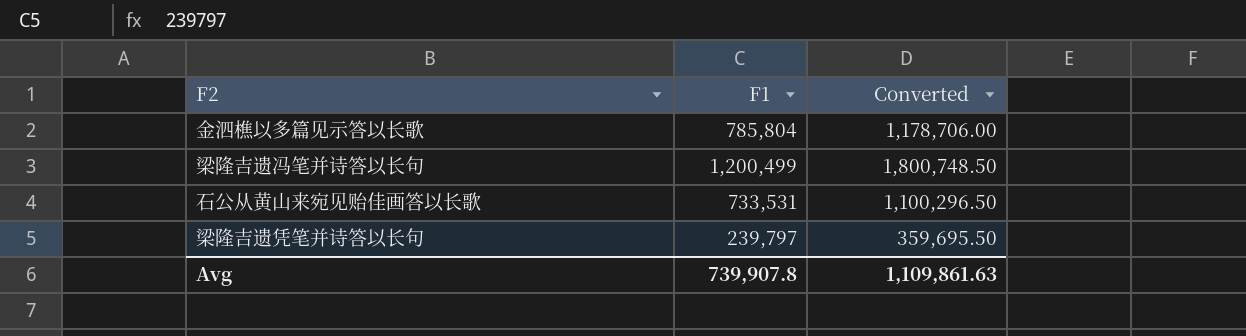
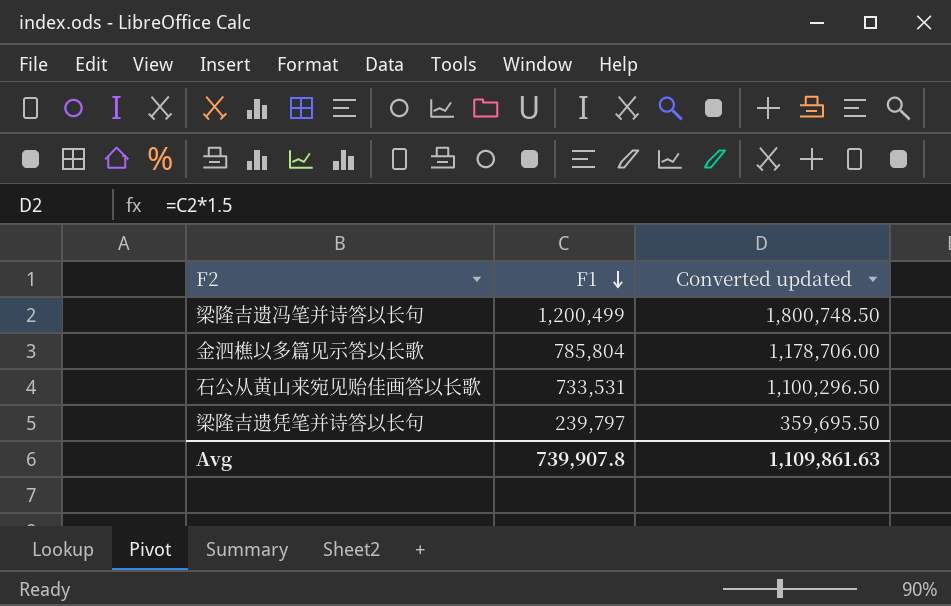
row order: none -> F1 descending
column name: Converted -> Converted updated

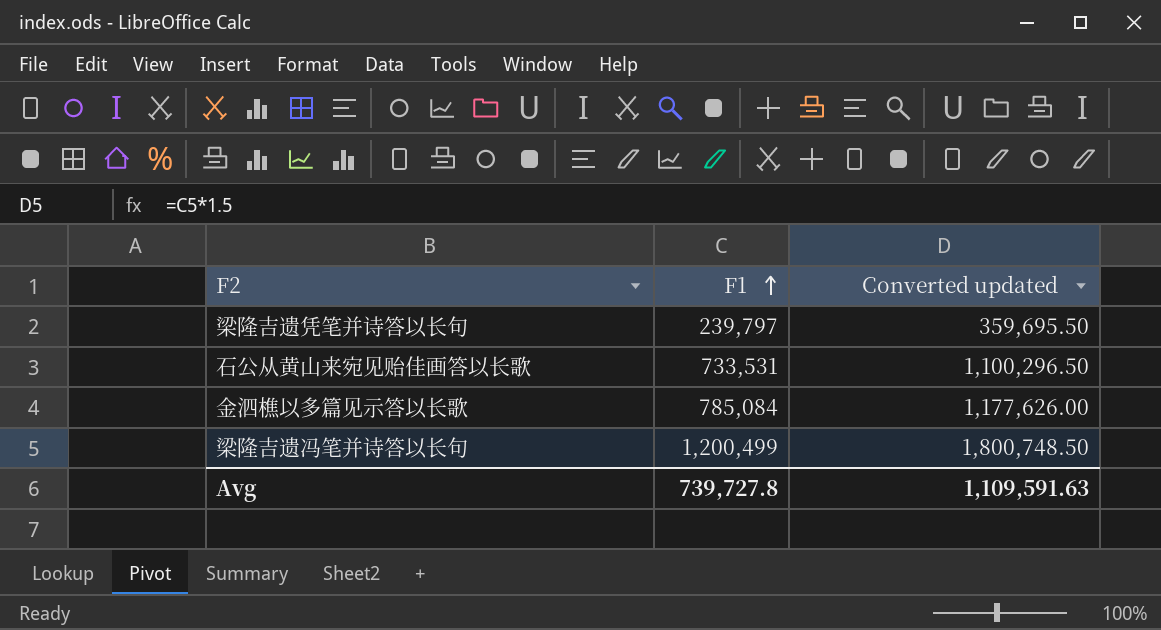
row order: F1 descending -> F1 ascending
金泗樵以多篇见示答以长歌 | F1: 785,804 -> 785,084
金泗樵以多篇见示答以长歌 | Converted updated: 1,178,706.00 -> 1,177,626.00
Avg | F1: 739,907.8 -> 739,727.8
Avg | Converted updated: 1,109,861.63 -> 1,109,591.63

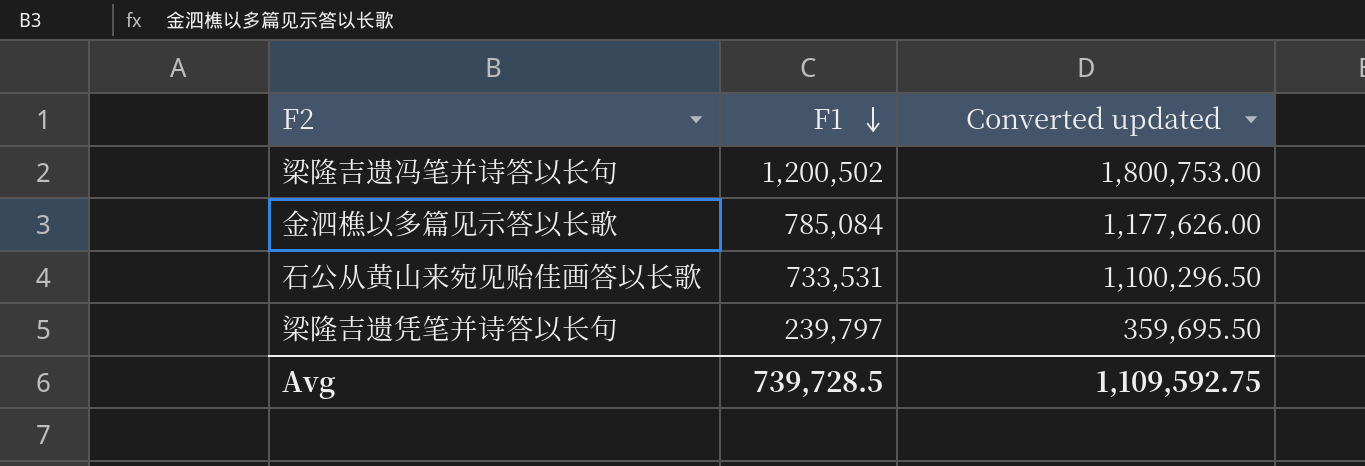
row order: F1 ascending -> F1 descending
梁隆吉遗冯笔并诗答以长句 | F1: 1,200,499 -> 1,200,502
梁隆吉遗冯笔并诗答以长句 | Converted updated: 1,800,748.50 -> 1,800,753.00
Avg | F1: 739,727.8 -> 739,728.5
Avg | Converted updated: 1,109,591.63 -> 1,109,592.75

